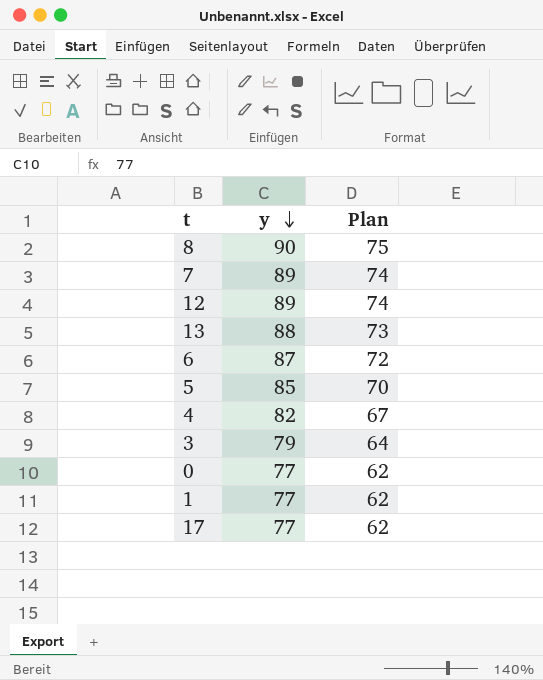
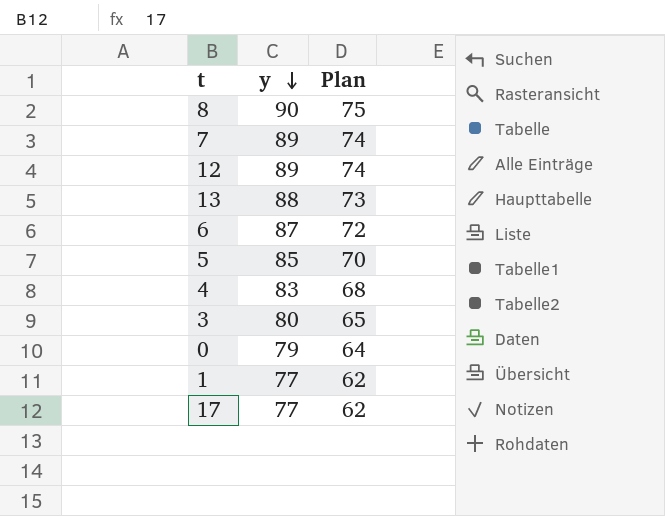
4 | y: 82 -> 83
4 | Plan: 67 -> 68
3 | y: 79 -> 80
3 | Plan: 64 -> 65
0 | y: 77 -> 79
0 | Plan: 62 -> 64

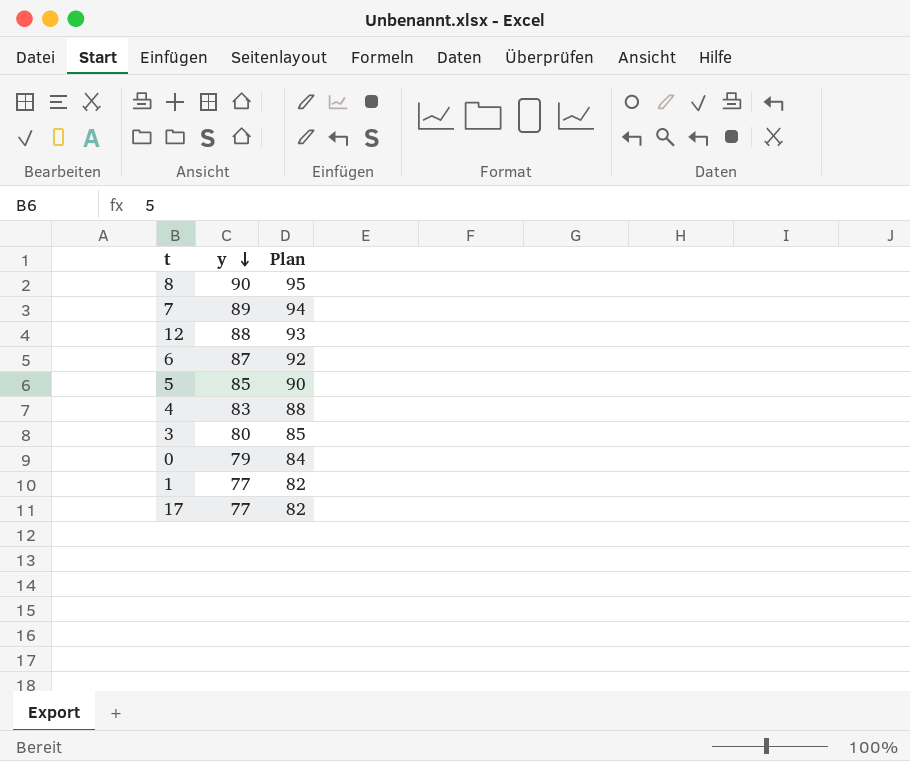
column Plan | formula: [y] - 15 -> [y] + 5
row 13: 88 | 73 -> none
12 | y: 89 -> 88

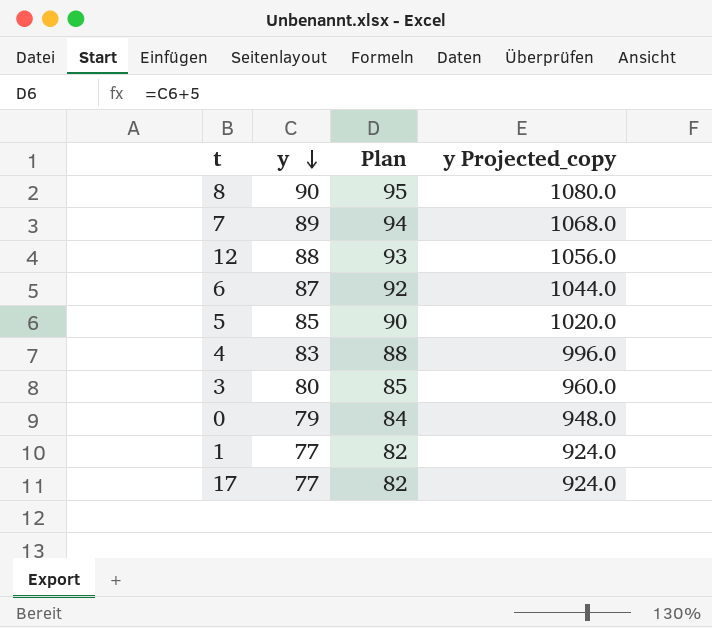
column y Projected_copy | formula: none -> [y] * 12

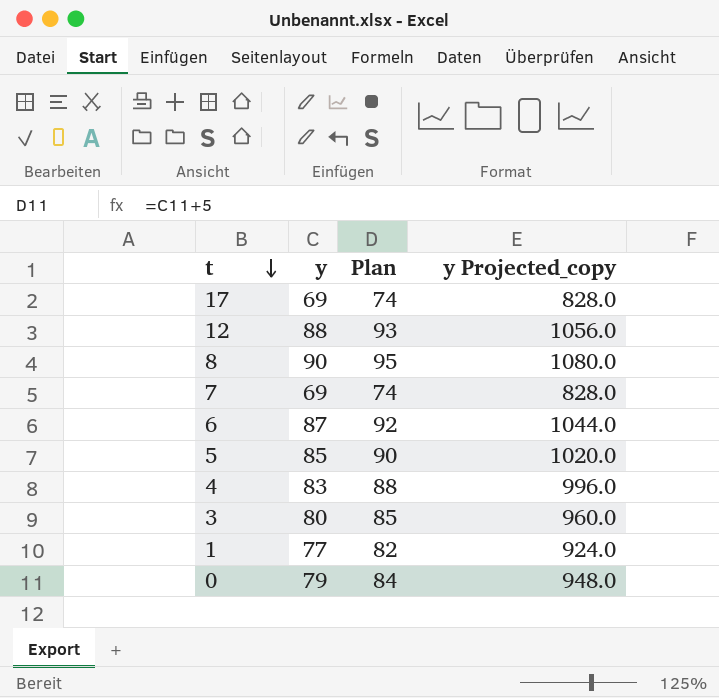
row order: y descending -> t descending
17 | y: 77 -> 69
17 | Plan: 82 -> 74
17 | y Projected_copy: 924.0 -> 828.0
7 | y: 89 -> 69
7 | Plan: 94 -> 74
7 | y Projected_copy: 1068.0 -> 828.0

